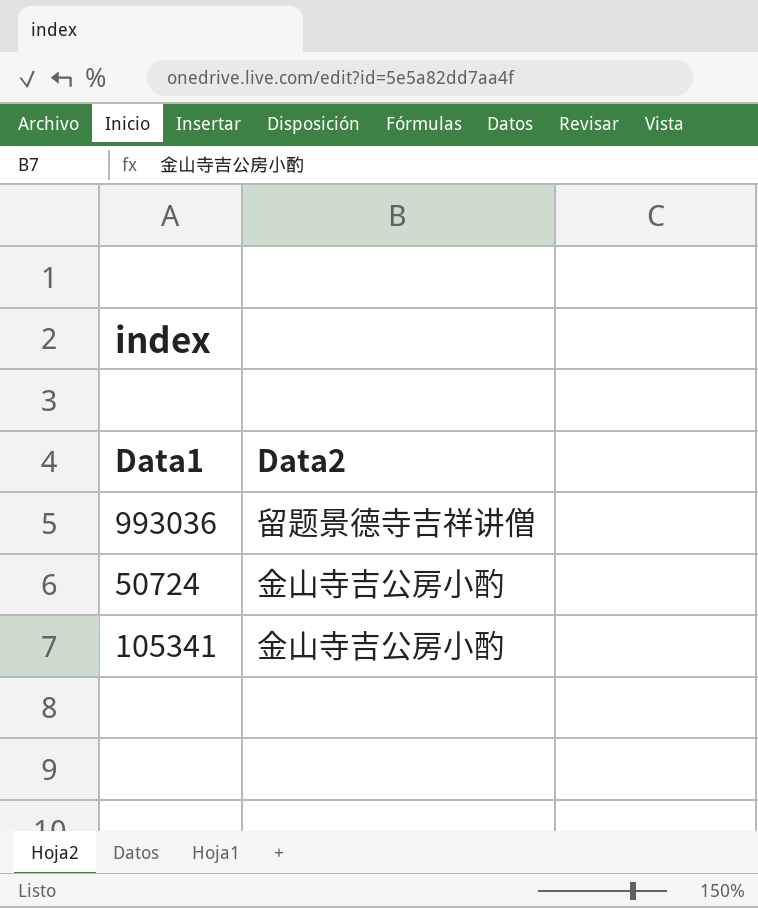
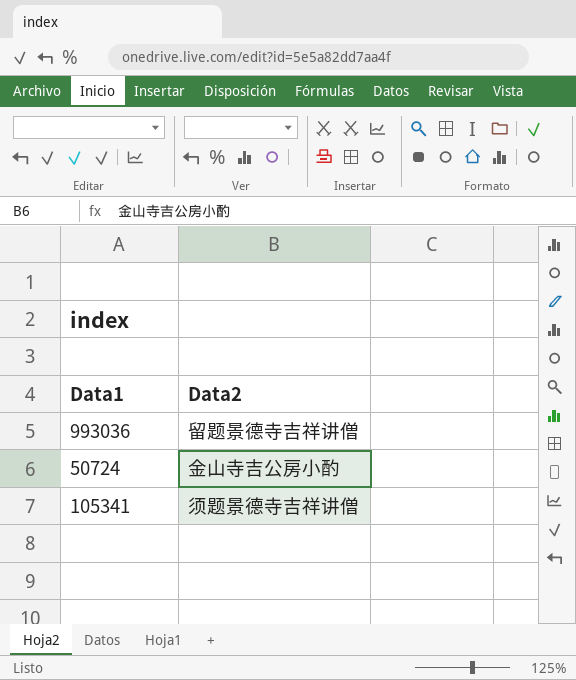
105341 | Data2: 金山寺吉公房小酌 -> 须题景德寺吉祥讲僧

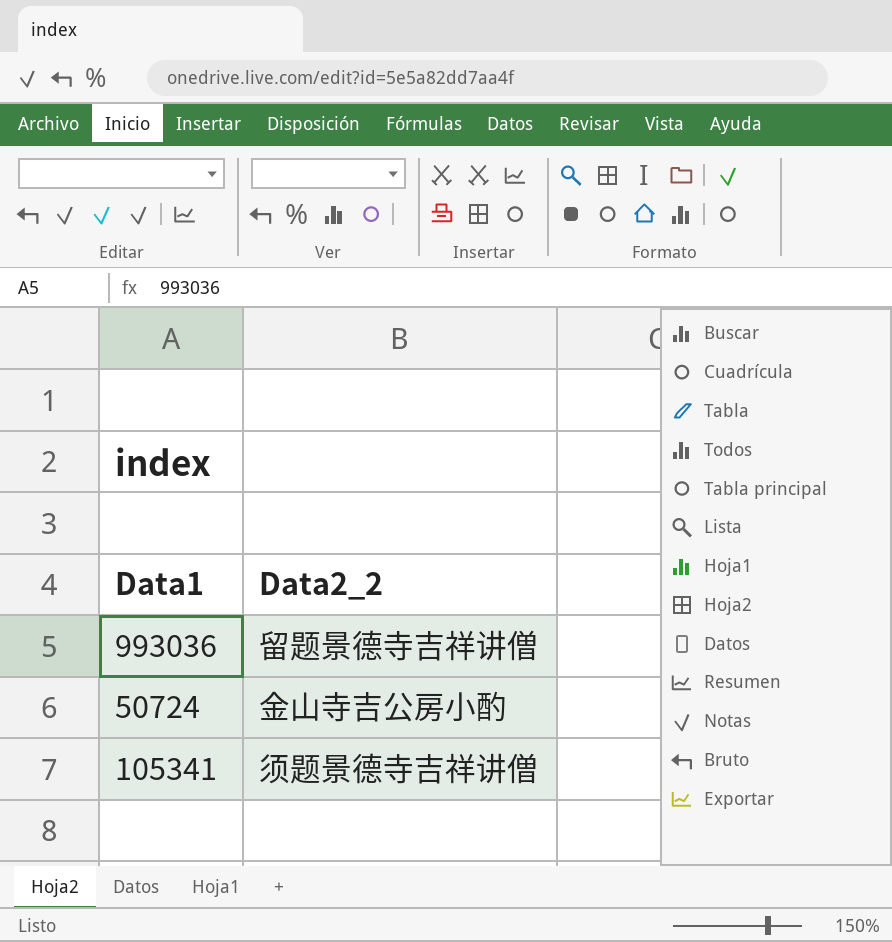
column name: Data2 -> Data2_2

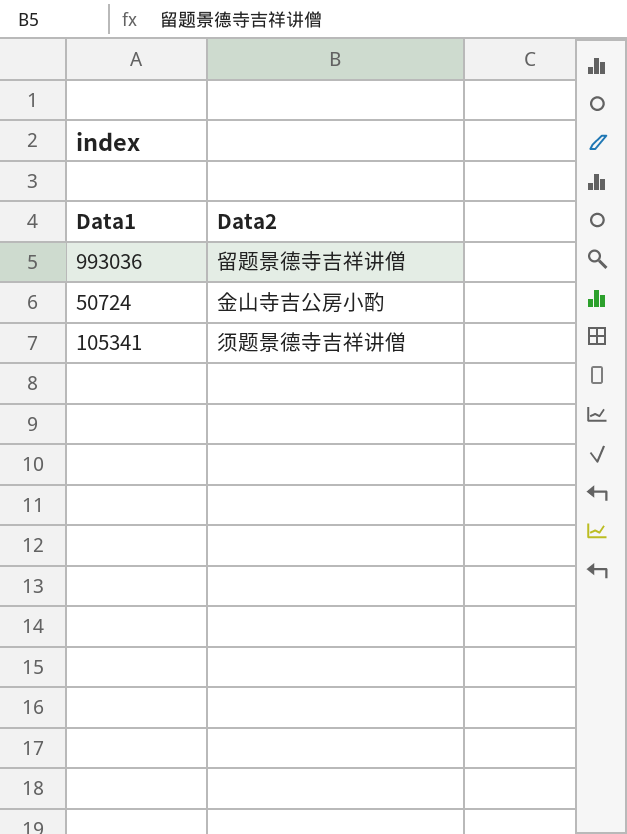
column name: Data2_2 -> Data2

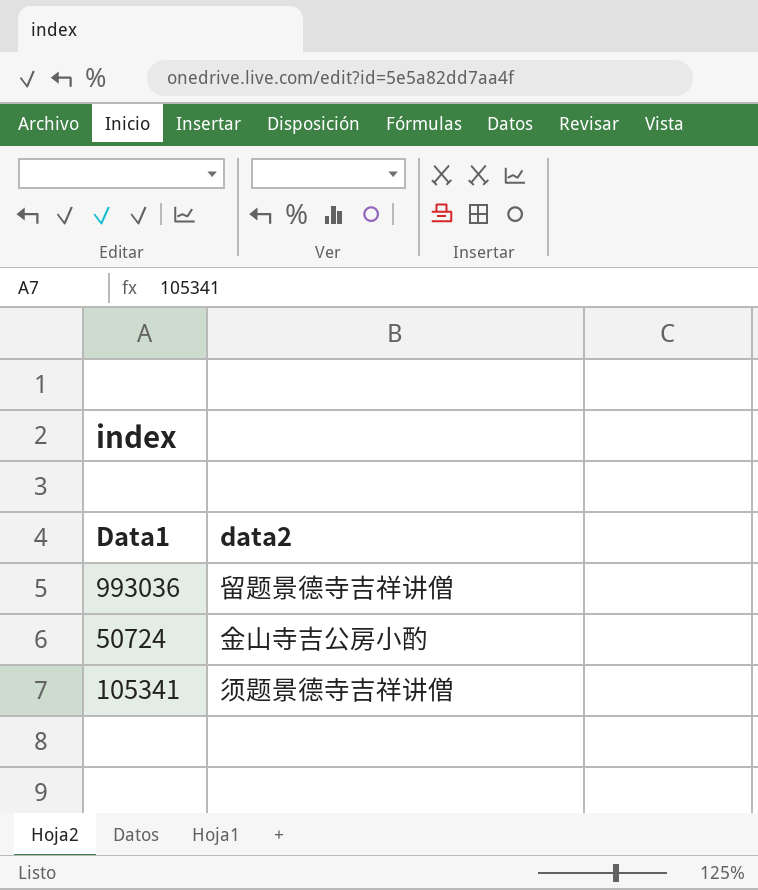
column name: Data2 -> data2

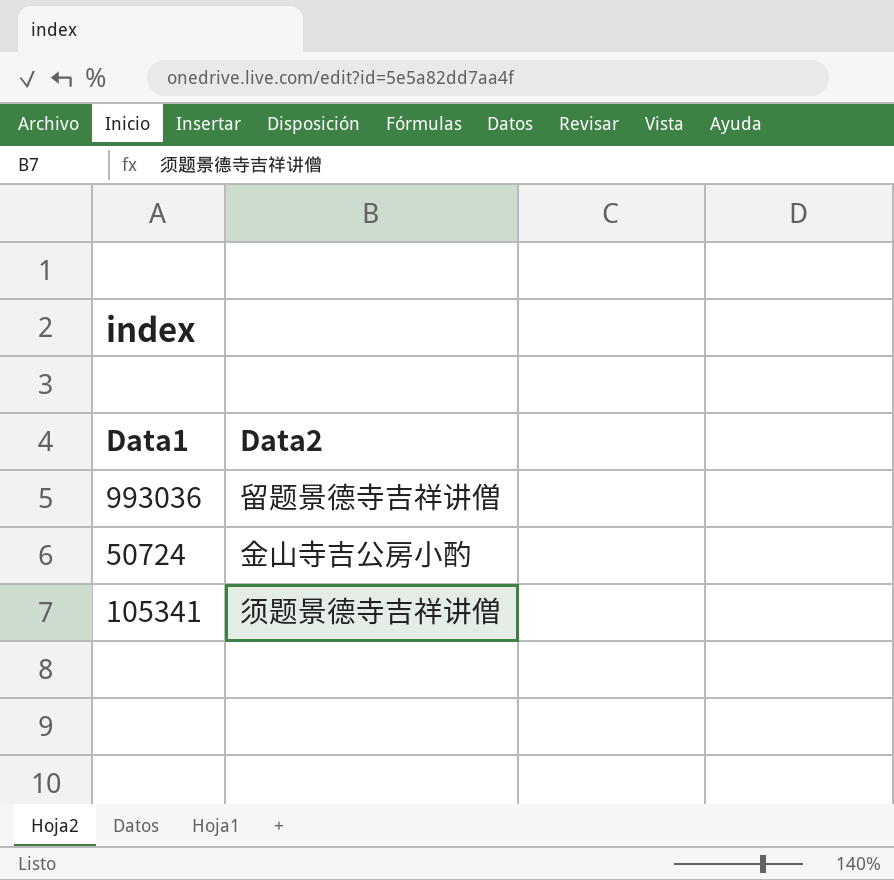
column name: data2 -> Data2

